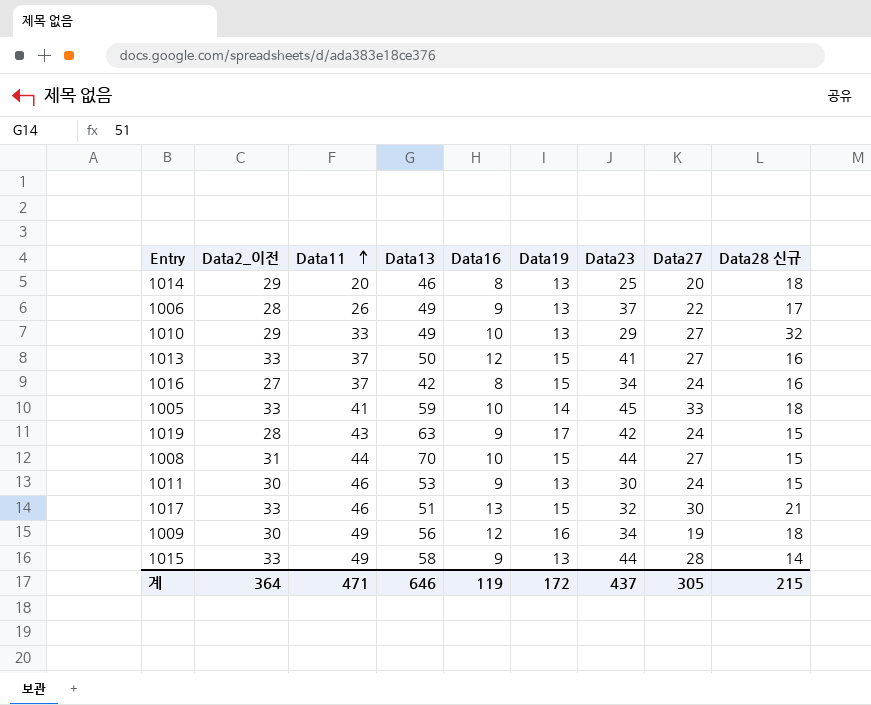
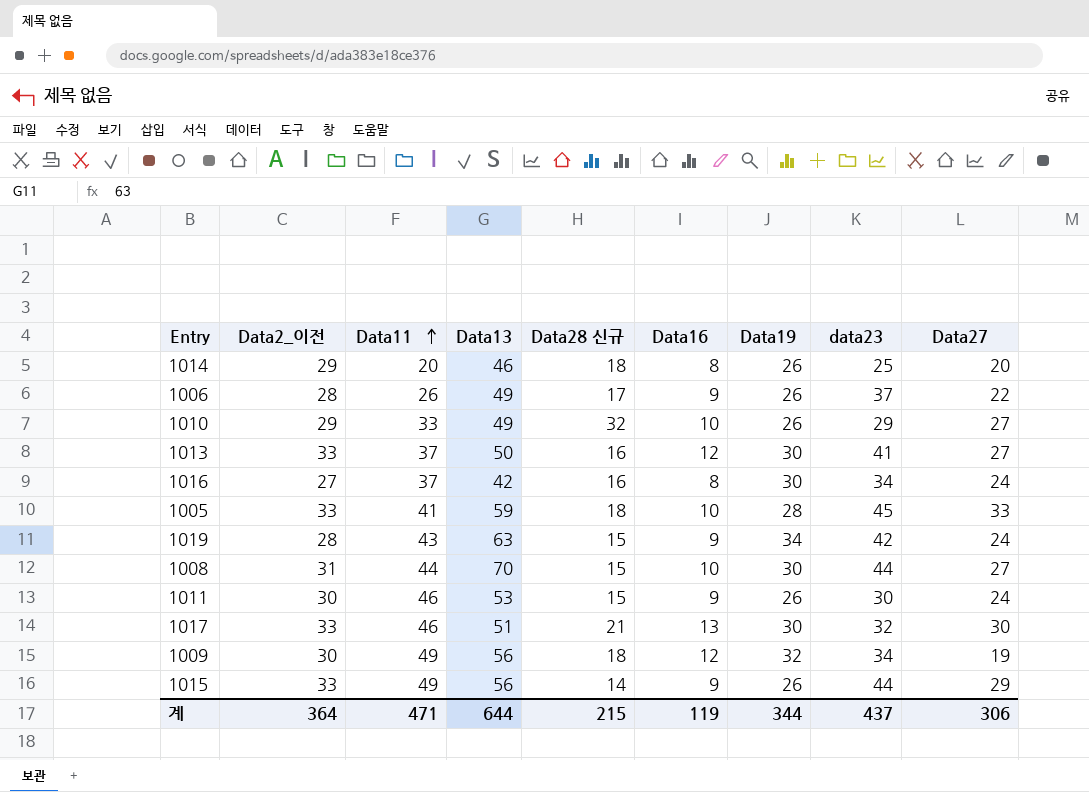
column Data28 신규 | position: 9 -> 5
column name: Data23 -> data23
1014 | Data19: 13 -> 26
1006 | Data19: 13 -> 26
1010 | Data19: 13 -> 26
1013 | Data19: 15 -> 30
1016 | Data19: 15 -> 30
1005 | Data19: 14 -> 28
1019 | Data19: 17 -> 34
1008 | Data19: 15 -> 30
1011 | Data19: 13 -> 26
1017 | Data19: 15 -> 30
1009 | Data19: 16 -> 32
1015 | Data13: 58 -> 56
1015 | Data19: 13 -> 26
1015 | Data27: 28 -> 29
계 | Data13: 646 -> 644
계 | Data19: 172 -> 344
계 | Data27: 305 -> 306

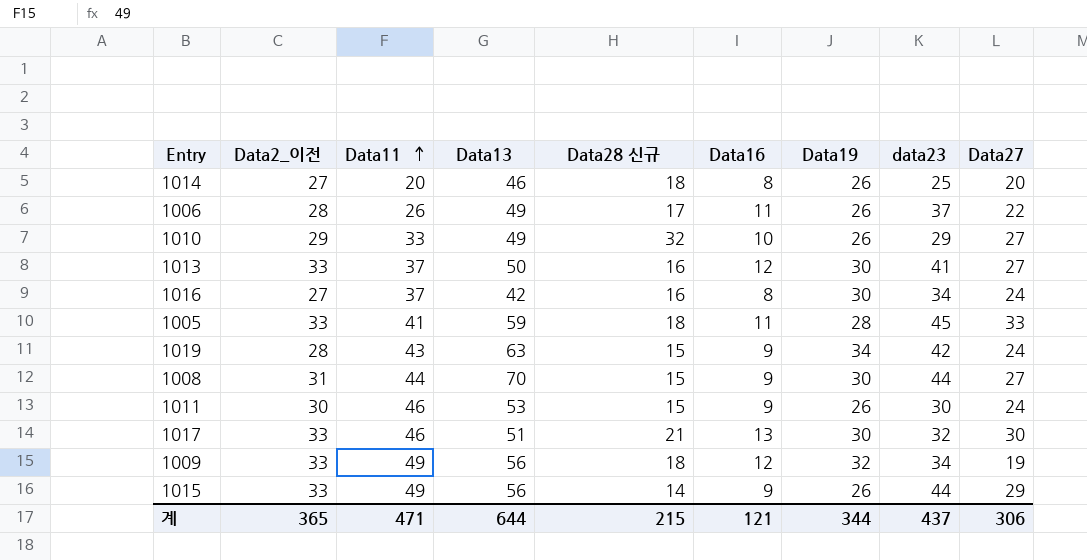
1014 | Data2_이전: 29 -> 27
1006 | Data16: 9 -> 11
1005 | Data16: 10 -> 11
1008 | Data16: 10 -> 9
1009 | Data2_이전: 30 -> 33
계 | Data2_이전: 364 -> 365
계 | Data16: 119 -> 121

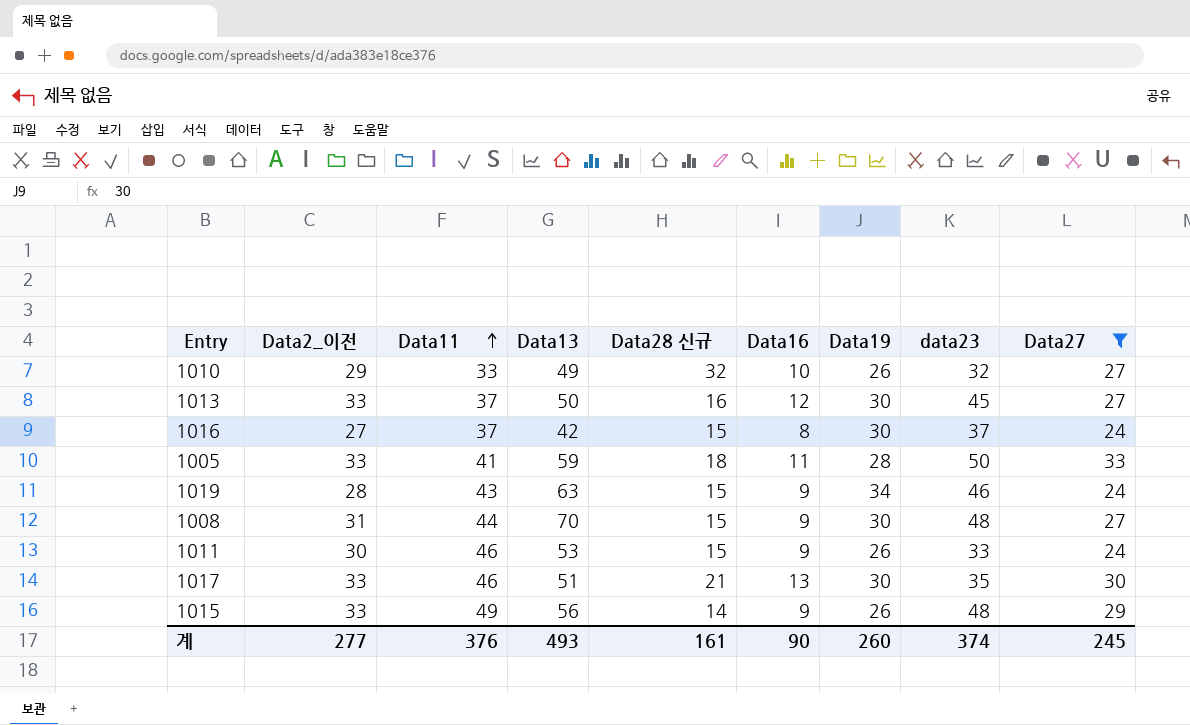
filter: none -> Data27 >= 24
1010 | data23: 29 -> 32
1013 | data23: 41 -> 45
1016 | Data28 신규: 16 -> 15
1016 | data23: 34 -> 37
1005 | data23: 45 -> 50
1019 | data23: 42 -> 46
1008 | data23: 44 -> 48
1011 | data23: 30 -> 33
1017 | data23: 32 -> 35
1015 | data23: 44 -> 48
계 | Data2_이전: 365 -> 277
계 | Data11: 471 -> 376
계 | Data13: 644 -> 493
계 | Data28 신규: 215 -> 161
계 | Data16: 121 -> 90
계 | Data19: 344 -> 260
계 | data23: 437 -> 374
계 | Data27: 306 -> 245

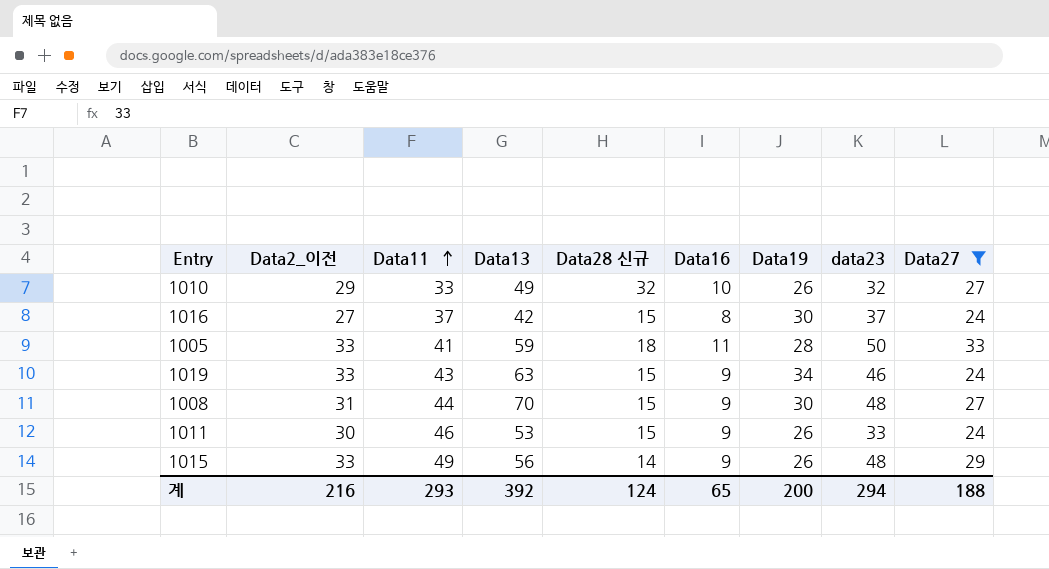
row 1013: 33 | 37 | 50 | 16 | 12 | 30 | 45 | 27 -> none
row 1017: 33 | 46 | 51 | 21 | 13 | 30 | 35 | 30 -> none
1019 | Data2_이전: 28 -> 33
계 | Data2_이전: 277 -> 216
계 | Data11: 376 -> 293
계 | Data13: 493 -> 392
계 | Data28 신규: 161 -> 124
계 | Data16: 90 -> 65
계 | Data19: 260 -> 200
계 | data23: 374 -> 294
계 | Data27: 245 -> 188

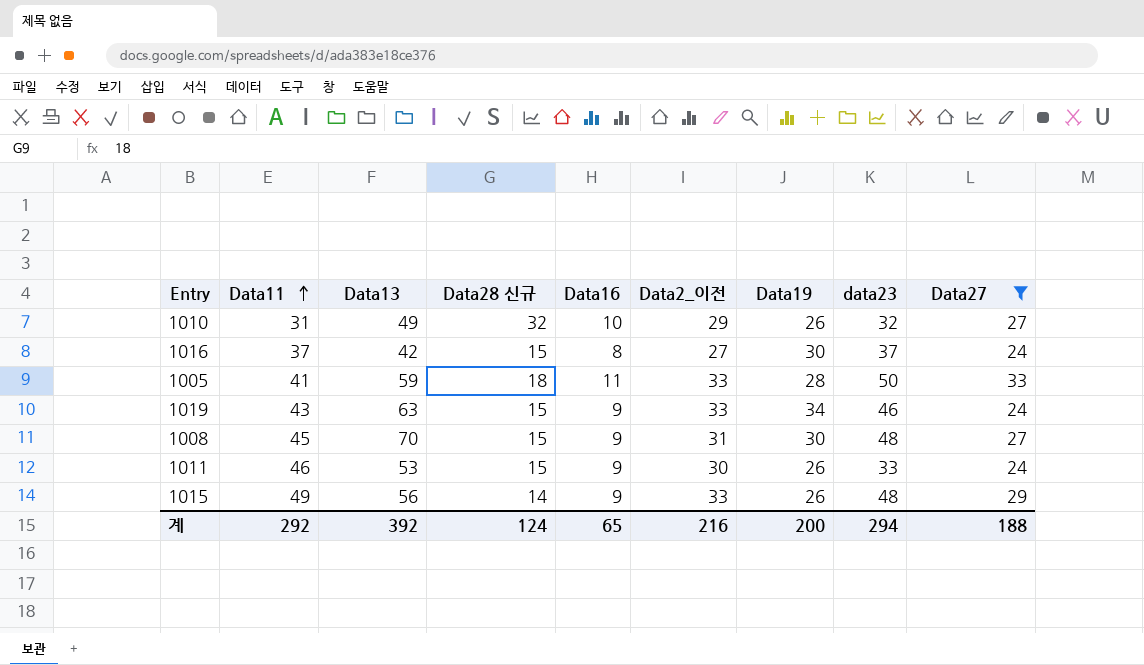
column Data2_이전 | position: 2 -> 6
1010 | Data11: 33 -> 31
1008 | Data11: 44 -> 45
계 | Data11: 293 -> 292

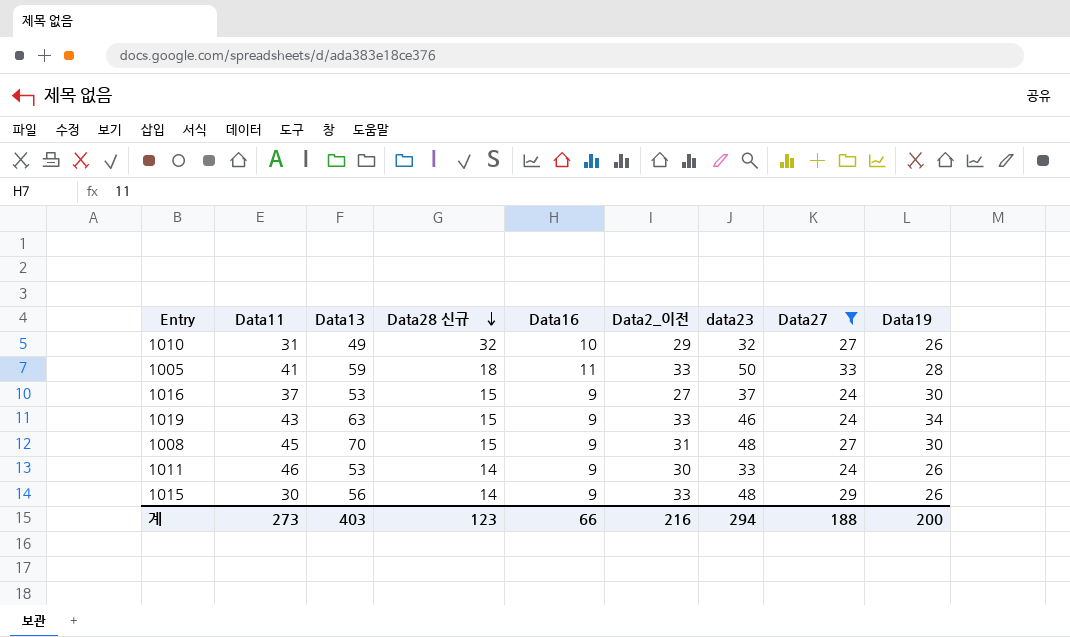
row order: Data11 ascending -> Data28 신규 descending
column Data19 | position: 7 -> 9
1016 | Data13: 42 -> 53
1016 | Data16: 8 -> 9
1011 | Data28 신규: 15 -> 14
1015 | Data11: 49 -> 30
계 | Data11: 292 -> 273
계 | Data13: 392 -> 403
계 | Data28 신규: 124 -> 123
계 | Data16: 65 -> 66

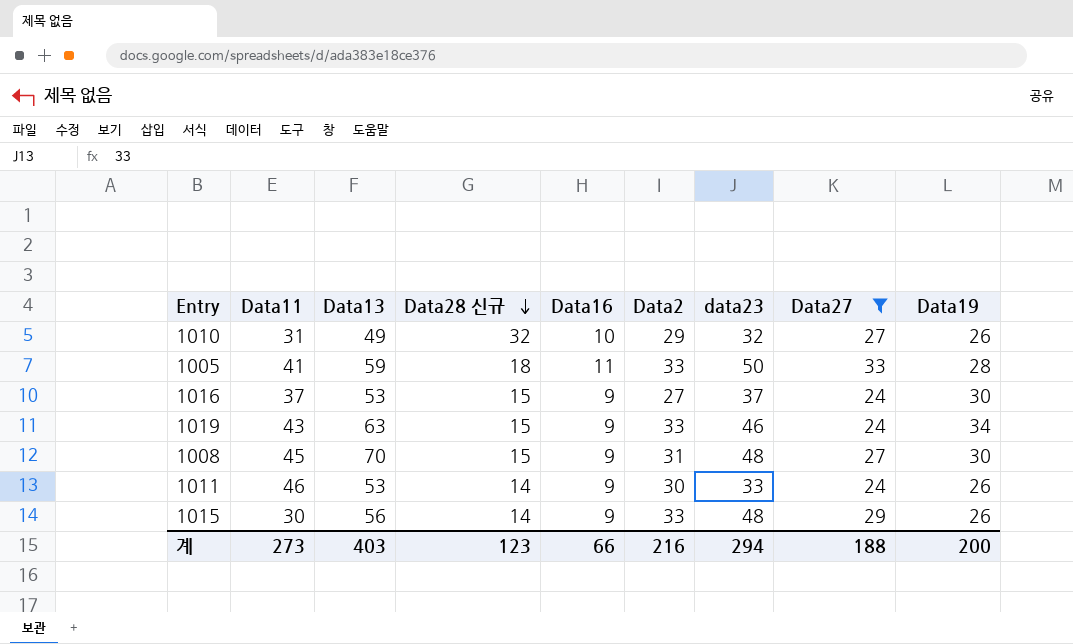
column name: Data2_이전 -> Data2

